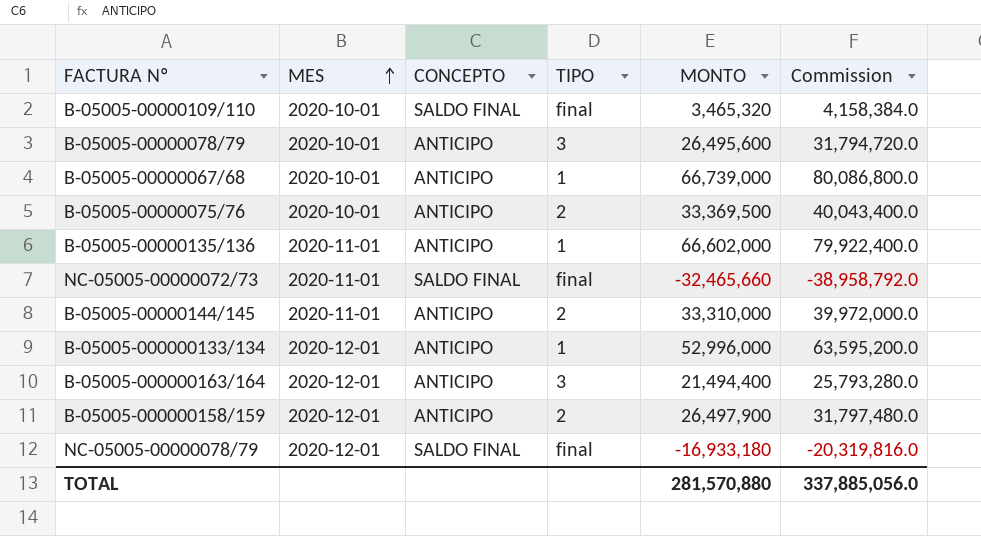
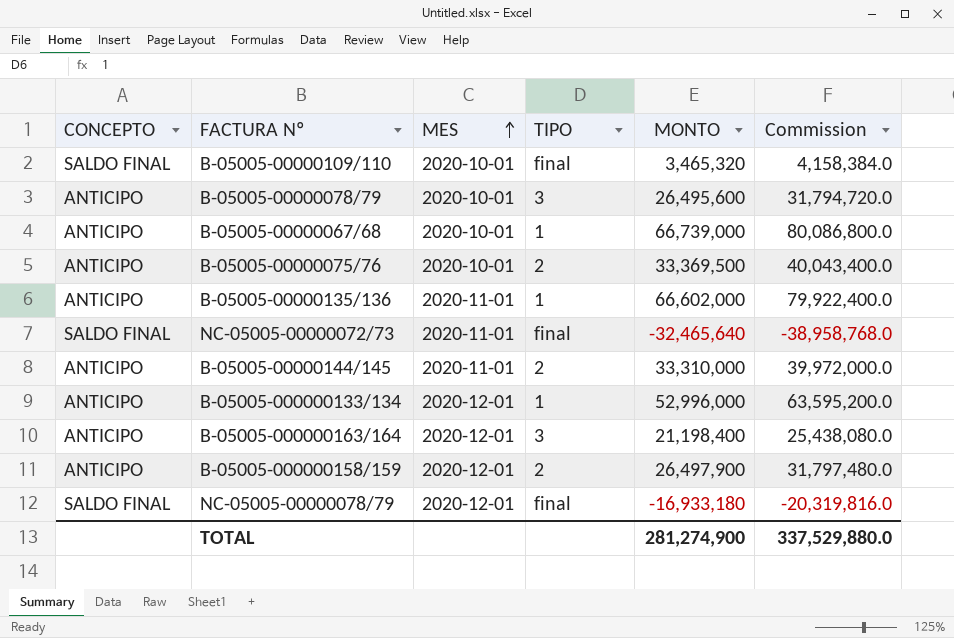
column CONCEPTO | position: 3 -> 1
NC-05005-00000072/73 | MONTO: -32,465,660 -> -32,465,640
NC-05005-00000072/73 | Commission: -38,958,792.0 -> -38,958,768.0
B-05005-000000163/164 | MONTO: 21,494,400 -> 21,198,400
B-05005-000000163/164 | Commission: 25,793,280.0 -> 25,438,080.0
TOTAL | MONTO: 281,570,880 -> 281,274,900
TOTAL | Commission: 337,885,056.0 -> 337,529,880.0

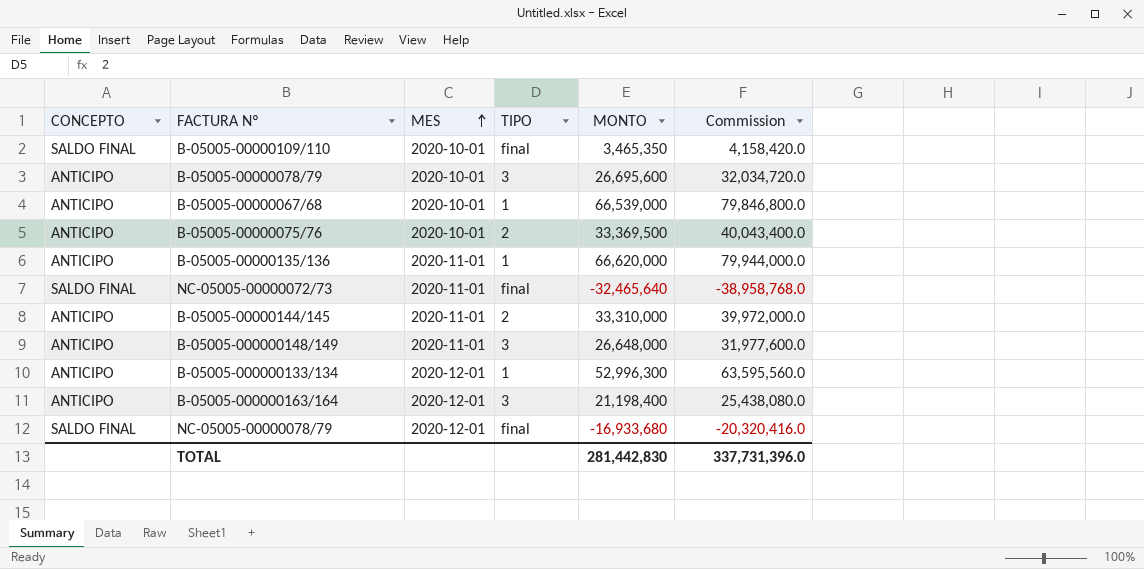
row B-05005-000000158/159: ANTICIPO | 2020-12-01 | 2 | 26,497,900 | 31,797,480.0 -> none
B-05005-00000109/110 | MONTO: 3,465,320 -> 3,465,350
B-05005-00000109/110 | Commission: 4,158,384.0 -> 4,158,420.0
B-05005-00000078/79 | MONTO: 26,495,600 -> 26,695,600
B-05005-00000078/79 | Commission: 31,794,720.0 -> 32,034,720.0
B-05005-00000067/68 | MONTO: 66,739,000 -> 66,539,000
B-05005-00000067/68 | Commission: 80,086,800.0 -> 79,846,800.0
B-05005-00000135/136 | MONTO: 66,602,000 -> 66,620,000
B-05005-00000135/136 | Commission: 79,922,400.0 -> 79,944,000.0
row B-05005-000000148/149: none -> ANTICIPO | 2020-11-01 | 3 | 26,648,000 | 31,977,600.0
B-05005-000000133/134 | MONTO: 52,996,000 -> 52,996,300
B-05005-000000133/134 | Commission: 63,595,200.0 -> 63,595,560.0
NC-05005-00000078/79 | MONTO: -16,933,180 -> -16,933,680
NC-05005-00000078/79 | Commission: -20,319,816.0 -> -20,320,416.0
TOTAL | MONTO: 281,274,900 -> 281,442,830
TOTAL | Commission: 337,529,880.0 -> 337,731,396.0

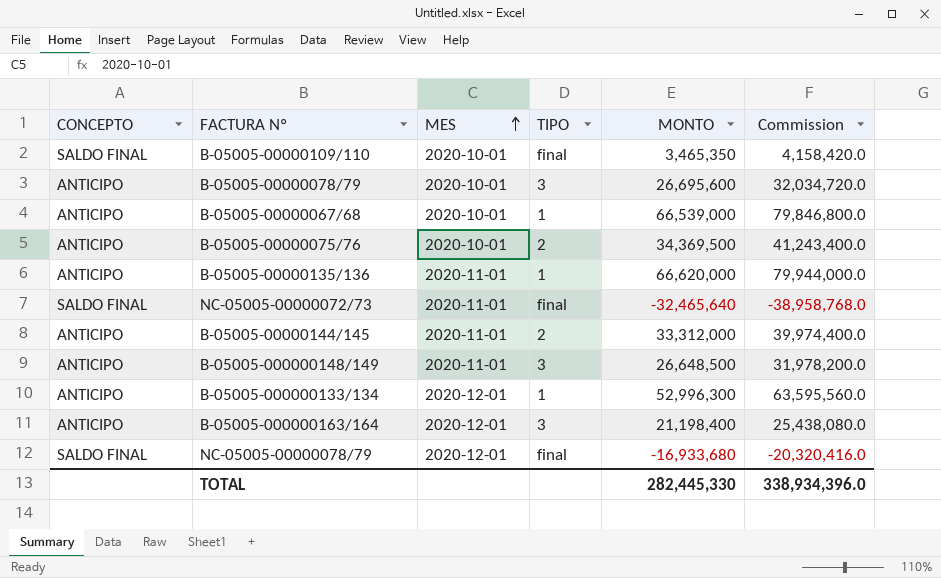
B-05005-00000075/76 | MONTO: 33,369,500 -> 34,369,500
B-05005-00000075/76 | Commission: 40,043,400.0 -> 41,243,400.0
B-05005-00000144/145 | MONTO: 33,310,000 -> 33,312,000
B-05005-00000144/145 | Commission: 39,972,000.0 -> 39,974,400.0
B-05005-000000148/149 | MONTO: 26,648,000 -> 26,648,500
B-05005-000000148/149 | Commission: 31,977,600.0 -> 31,978,200.0
TOTAL | MONTO: 281,442,830 -> 282,445,330
TOTAL | Commission: 337,731,396.0 -> 338,934,396.0

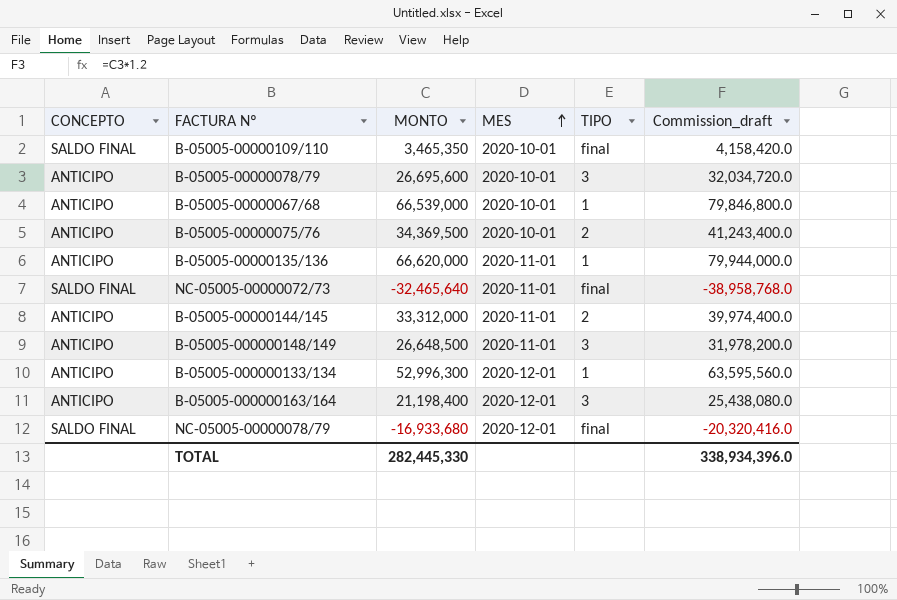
column MONTO | position: 5 -> 3
column name: Commission -> Commission_draft

